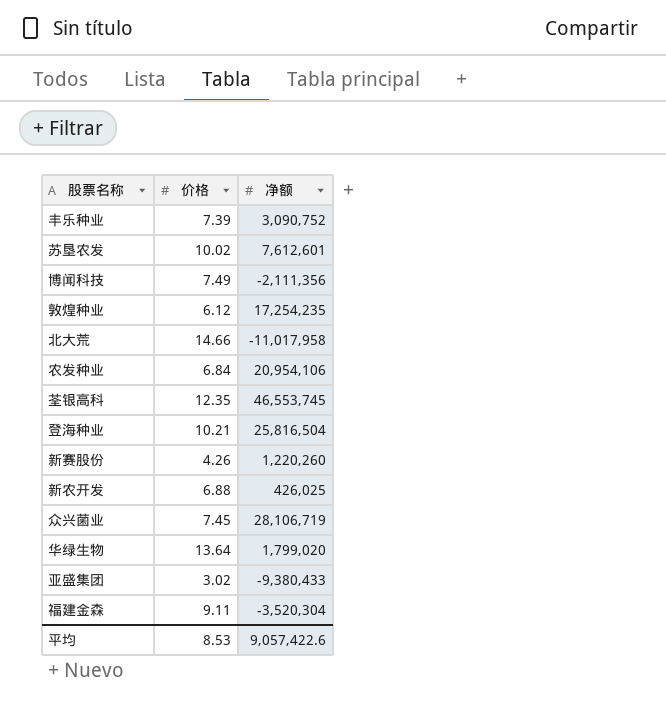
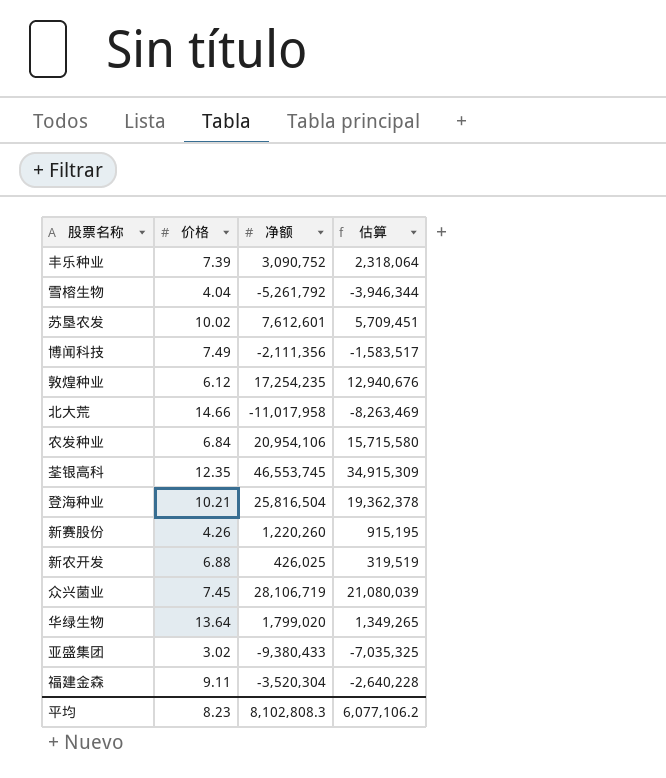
column 估算 | formula: none -> [净额] * 0.75
row 雪榕生物: none -> 4.04 | -5,261,792 | -3,946,344
平均 | 价格: 8.53 -> 8.23
平均 | 净额: 9,057,422.6 -> 8,102,808.3

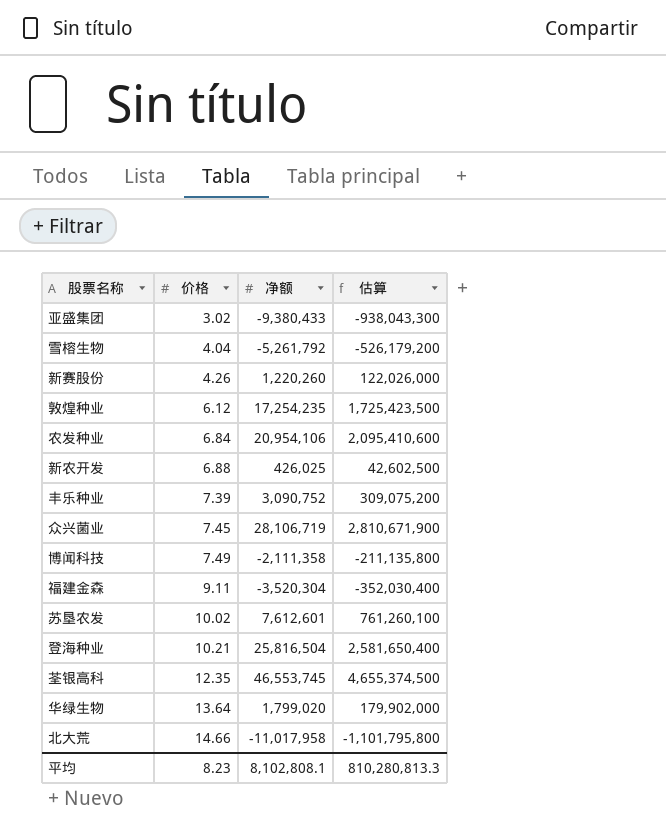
row order: none -> 价格 ascending
column 估算 | formula: [净额] * 0.75 -> [净额] * 100
博闻科技 | 净额: -2,111,356 -> -2,111,358
平均 | 净额: 8,102,808.3 -> 8,102,808.1
平均 | 估算: 6,077,106.2 -> 810,280,813.3

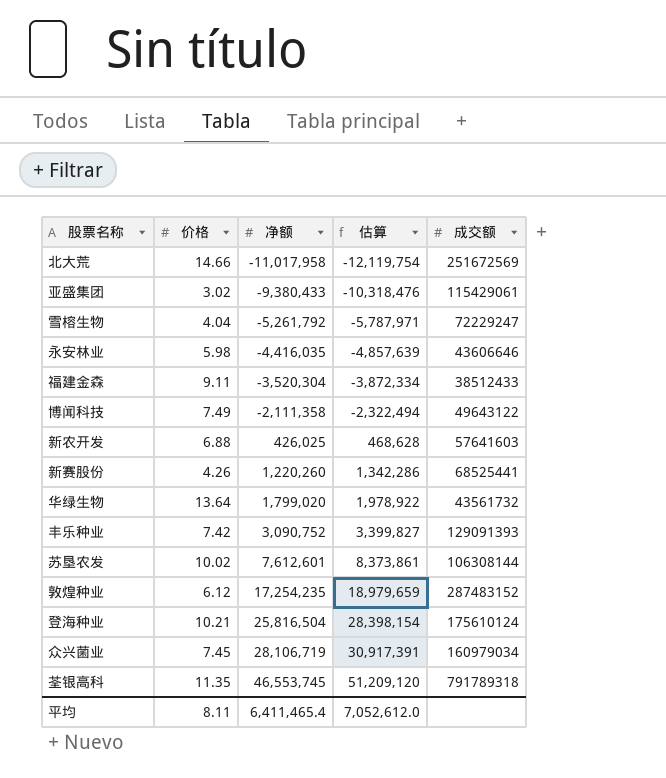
row order: 价格 ascending -> 净额 ascending
column 估算 | formula: [净额] * 100 -> [净额] * 1.1
column 成交额 | position: none -> 5
row 农发种业: 6.84 | 20,954,106 | 2,095,410,600 -> none
row 永安林业: none -> 5.98 | -4,416,035 | -4,857,639 | 43606646
丰乐种业 | 价格: 7.39 -> 7.42
荃银高科 | 价格: 12.35 -> 11.35
平均 | 价格: 8.23 -> 8.11
平均 | 净额: 8,102,808.1 -> 6,411,465.4
平均 | 估算: 810,280,813.3 -> 7,052,612.0

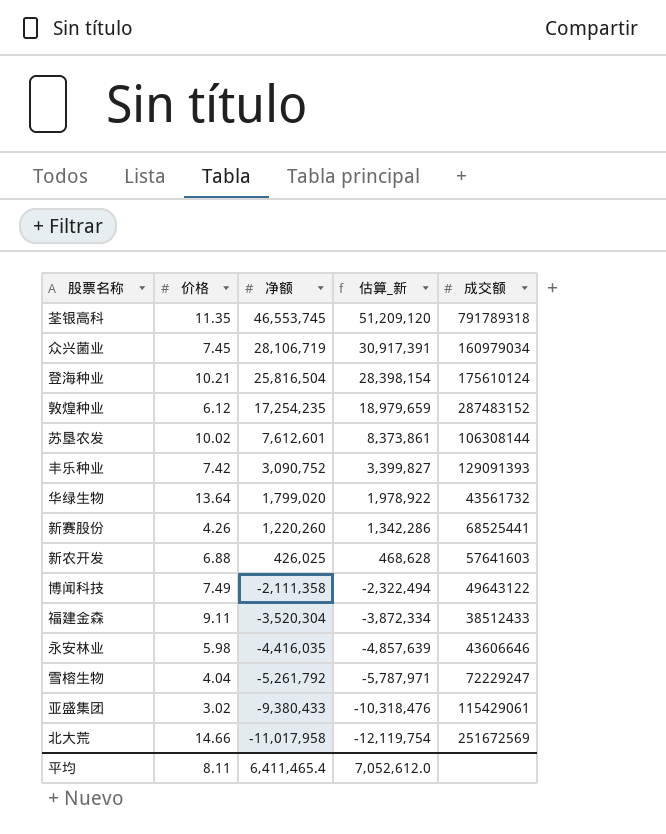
row order: 净额 ascending -> 净额 descending
column name: 估算 -> 估算_新

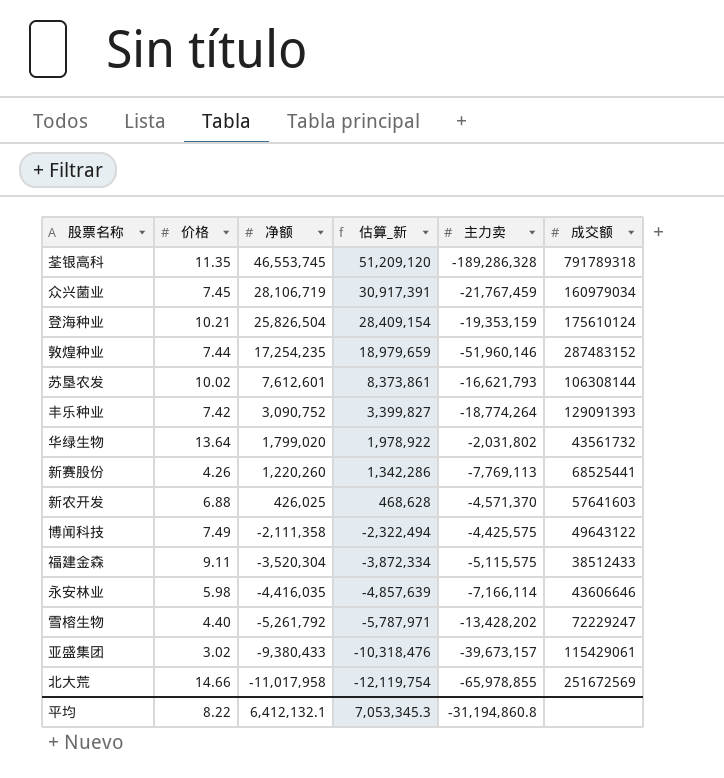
column 主力卖 | position: none -> 5
登海种业 | 净额: 25,816,504 -> 25,826,504
登海种业 | 估算_新: 28,398,154 -> 28,409,154
敦煌种业 | 价格: 6.12 -> 7.44
雪榕生物 | 价格: 4.04 -> 4.40
平均 | 价格: 8.11 -> 8.22
平均 | 净额: 6,411,465.4 -> 6,412,132.1
平均 | 估算_新: 7,052,612.0 -> 7,053,345.3

